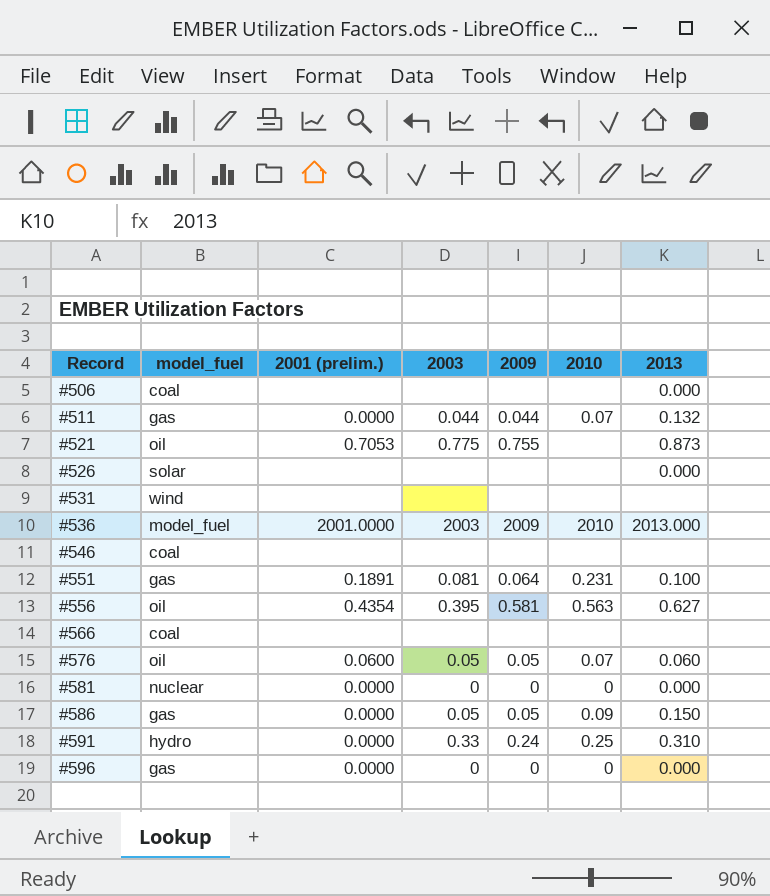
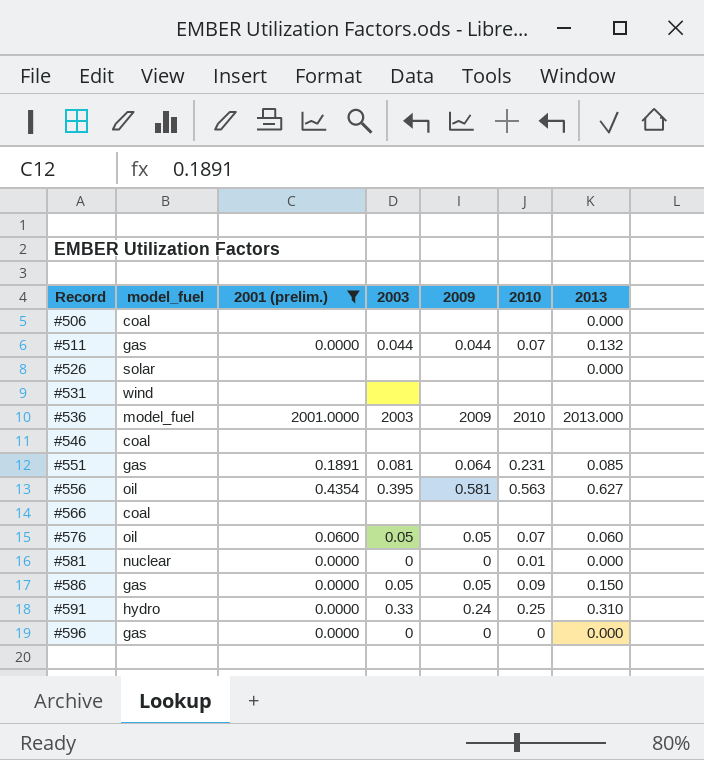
filter: none -> 2001 (prelim.) != 0.7053
#551 | 2013: 0.100 -> 0.085
#581 | 2010: 0 -> 0.01

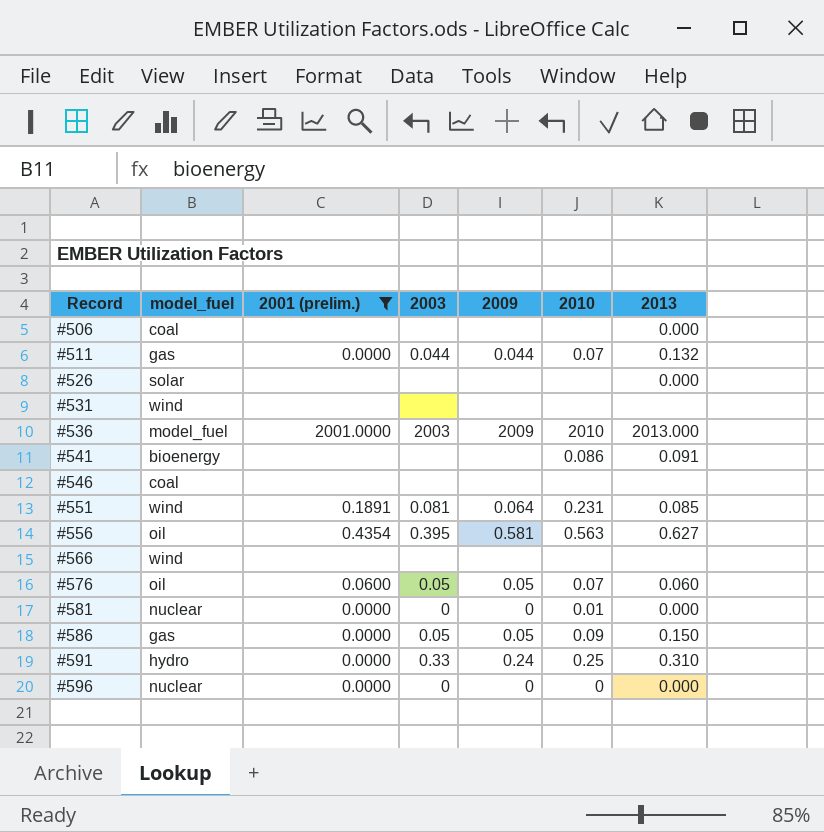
row #541: none -> bioenergy | none | none | none | 0.086 | 0.091
#551 | model_fuel: gas -> wind
#566 | model_fuel: coal -> wind
#596 | model_fuel: gas -> nuclear

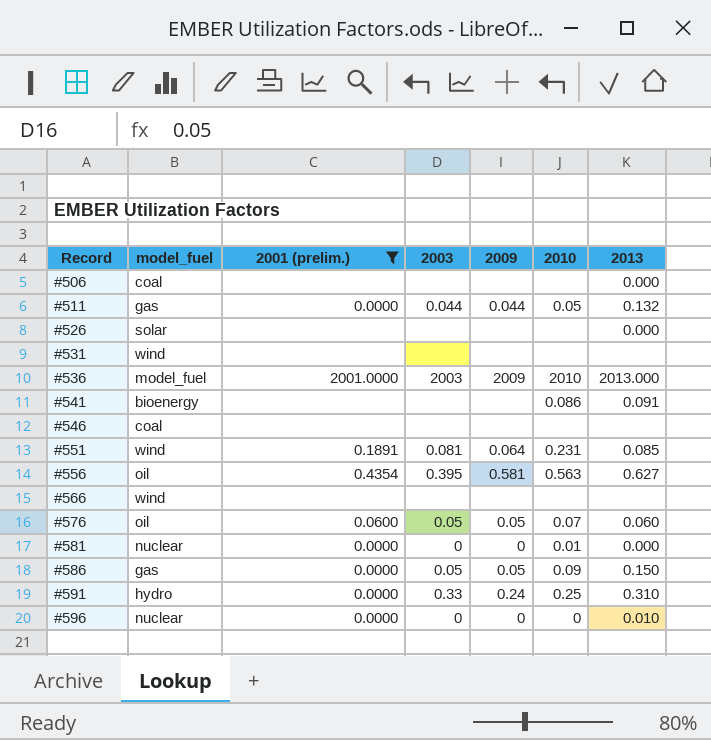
#511 | 2010: 0.07 -> 0.05
#596 | 2013: 0.000 -> 0.010

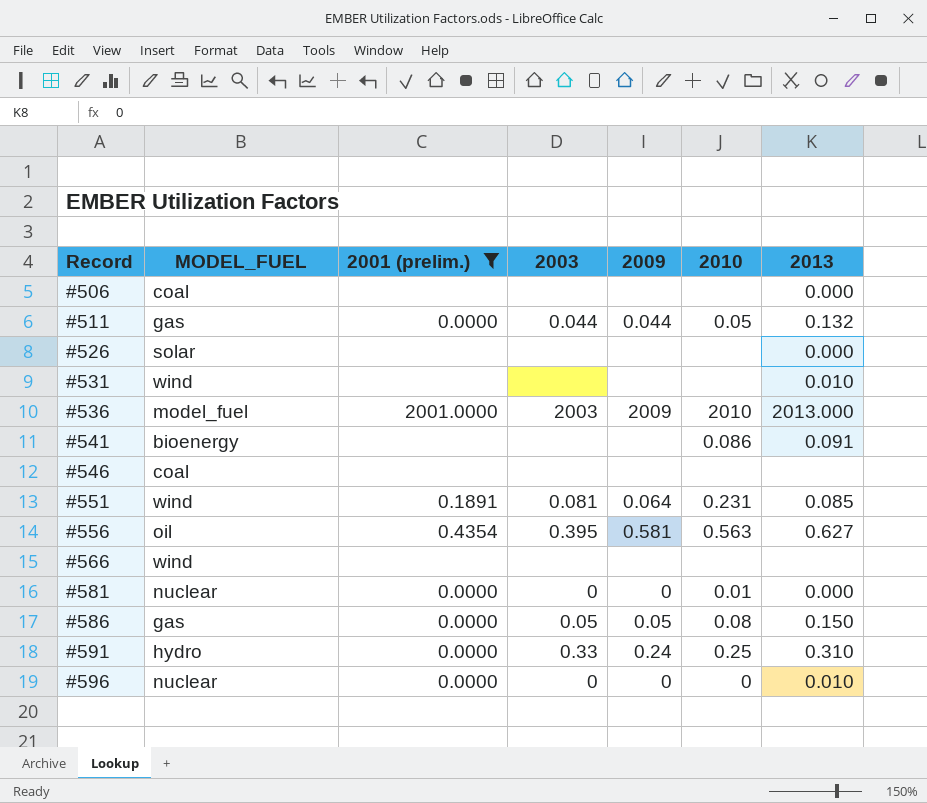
column name: model_fuel -> MODEL_FUEL
row #576: oil | 0.0600 | 0.05 | 0.05 | 0.07 | 0.060 -> none
#531 | 2013: none -> 0.010
#586 | 2010: 0.09 -> 0.08

